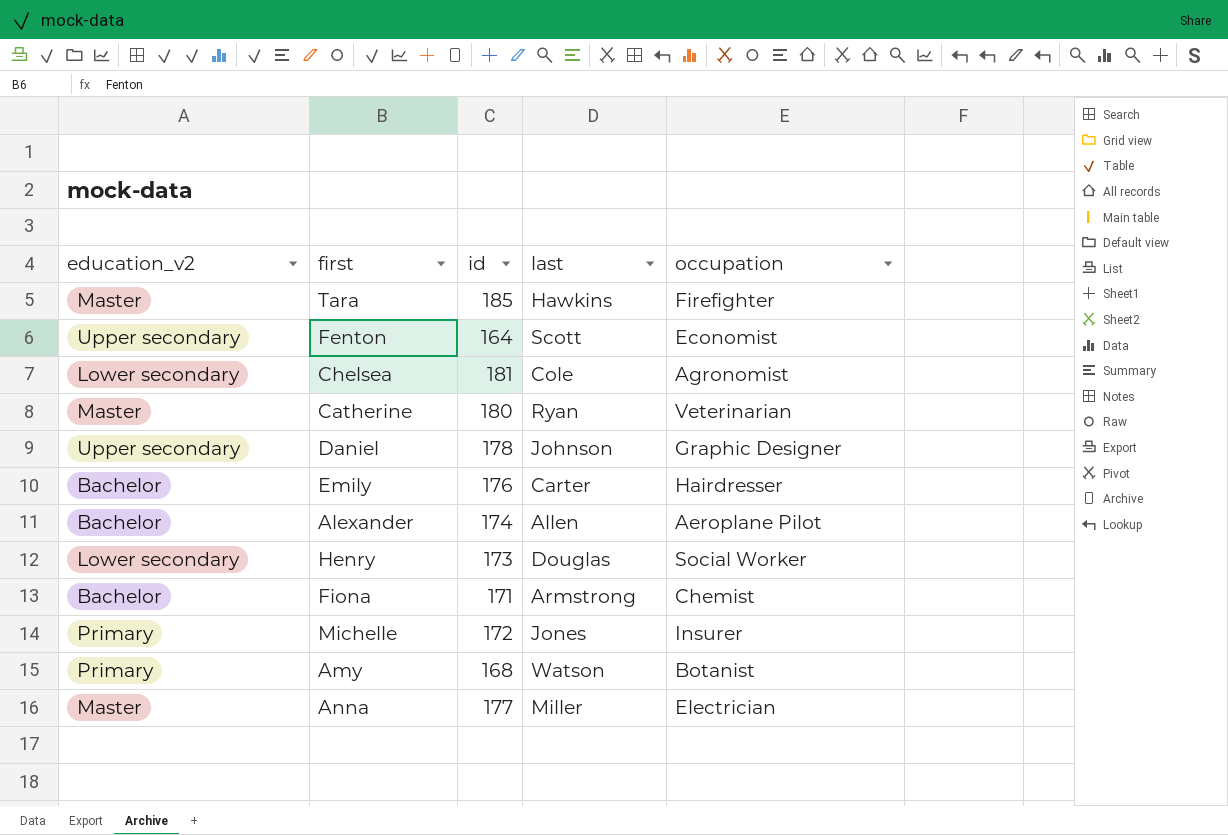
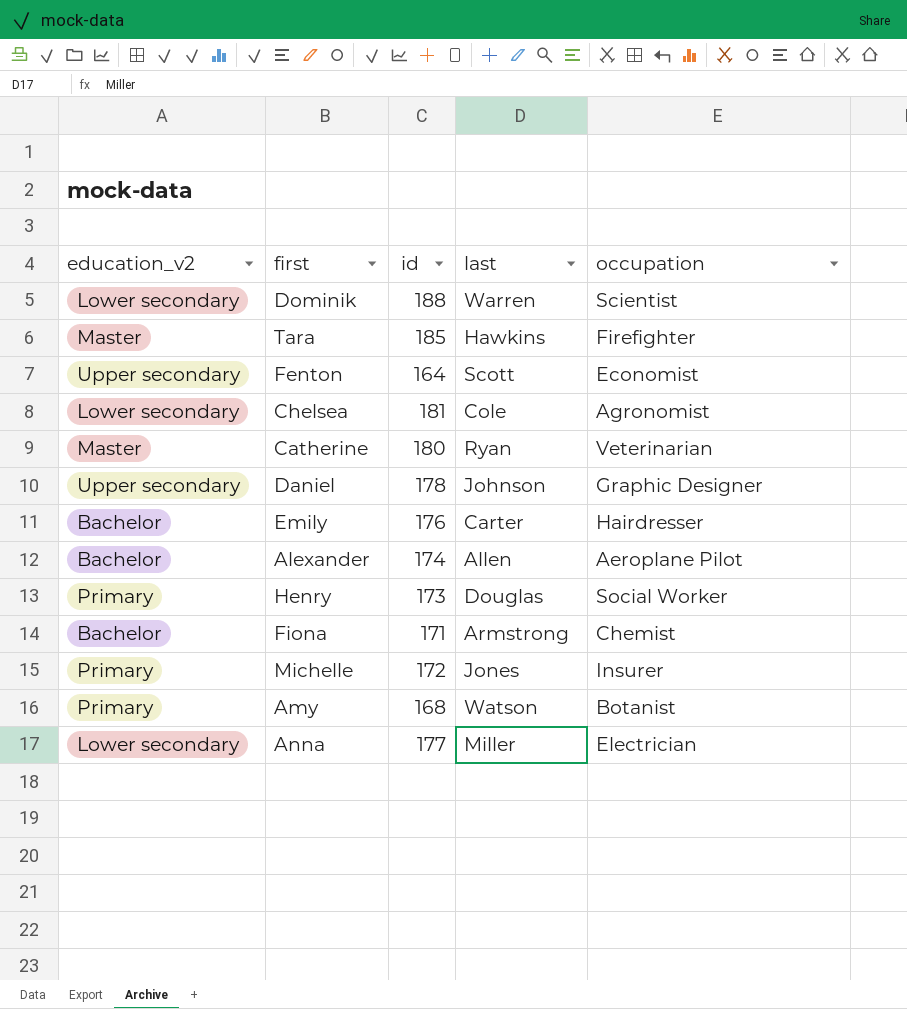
row Dominik: none -> Lower secondary | 188 | Warren | Scientist
Henry | education_v2: Lower secondary -> Primary
Anna | education_v2: Master -> Lower secondary

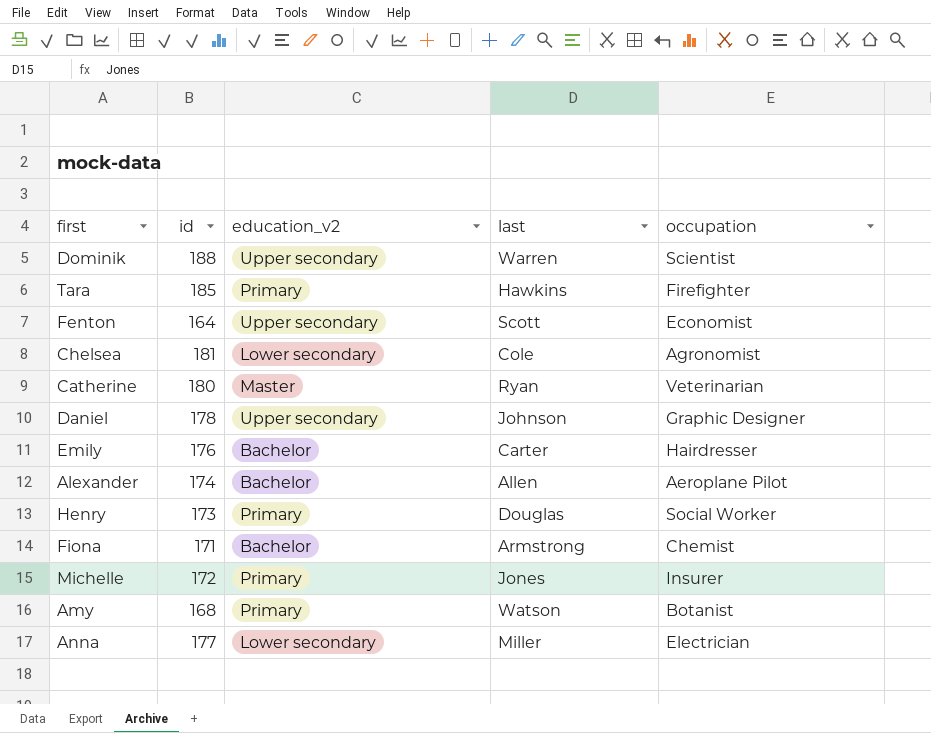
column education_v2 | position: 1 -> 3
Dominik | education_v2: Lower secondary -> Upper secondary
Tara | education_v2: Master -> Primary

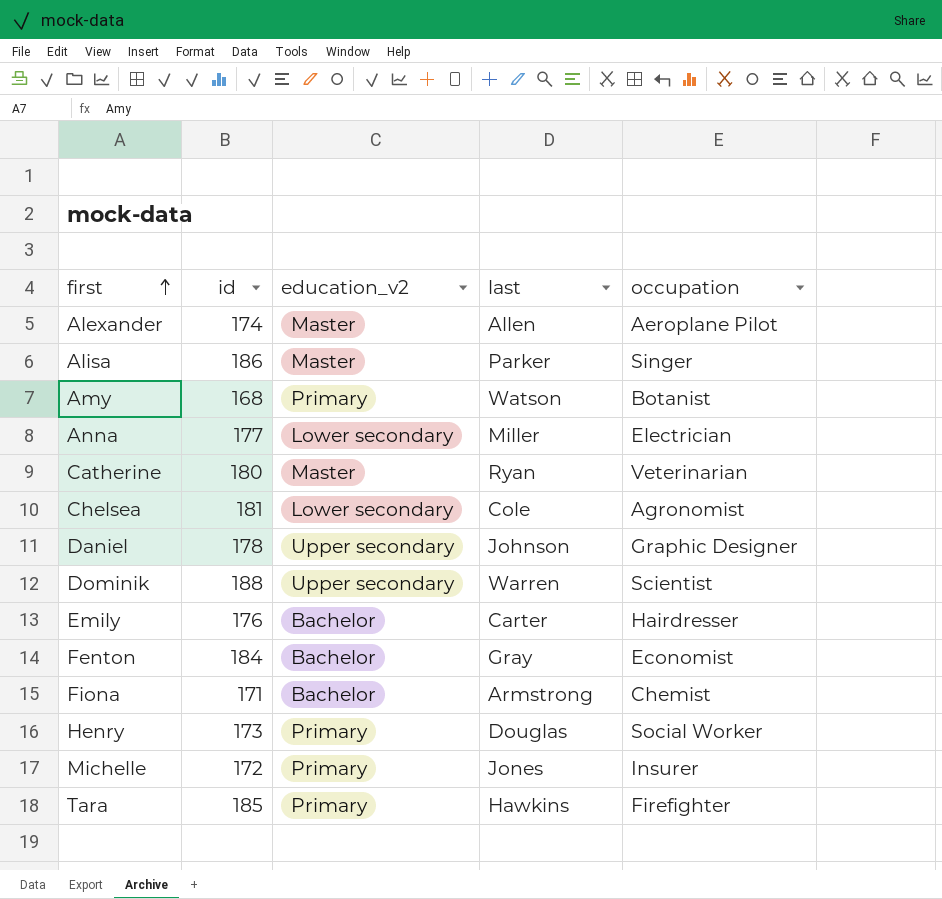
row order: none -> first ascending
Alexander | education_v2: Bachelor -> Master
row Alisa: none -> 186 | Master | Parker | Singer
Fenton | id: 164 -> 184
Fenton | education_v2: Upper secondary -> Bachelor
Fenton | last: Scott -> Gray

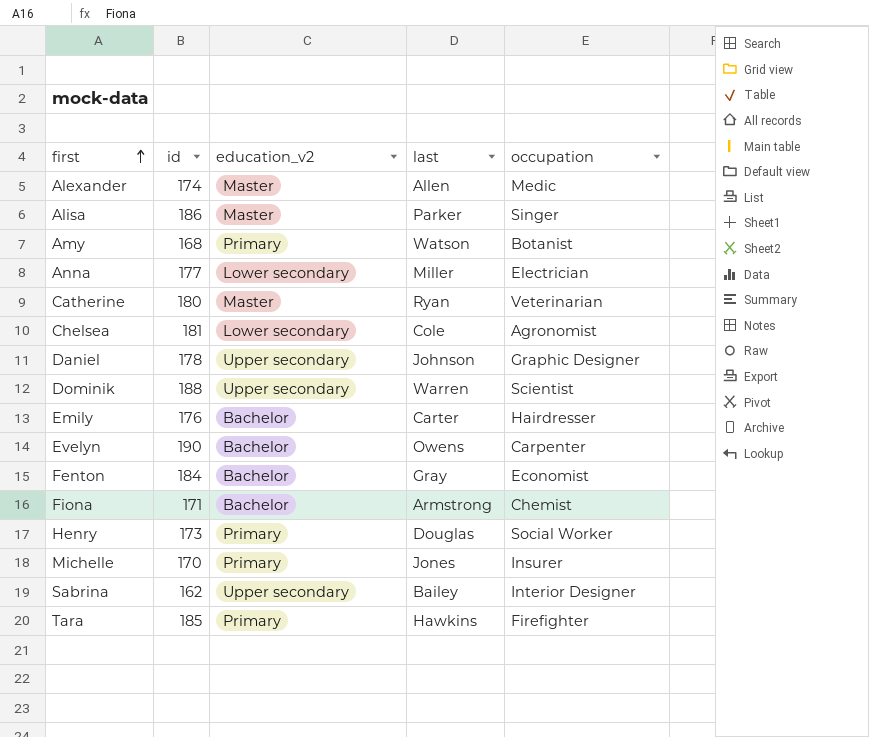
Alexander | occupation: Aeroplane Pilot -> Medic
row Evelyn: none -> 190 | Bachelor | Owens | Carpenter
Michelle | id: 172 -> 170
row Sabrina: none -> 162 | Upper secondary | Bailey | Interior Designer

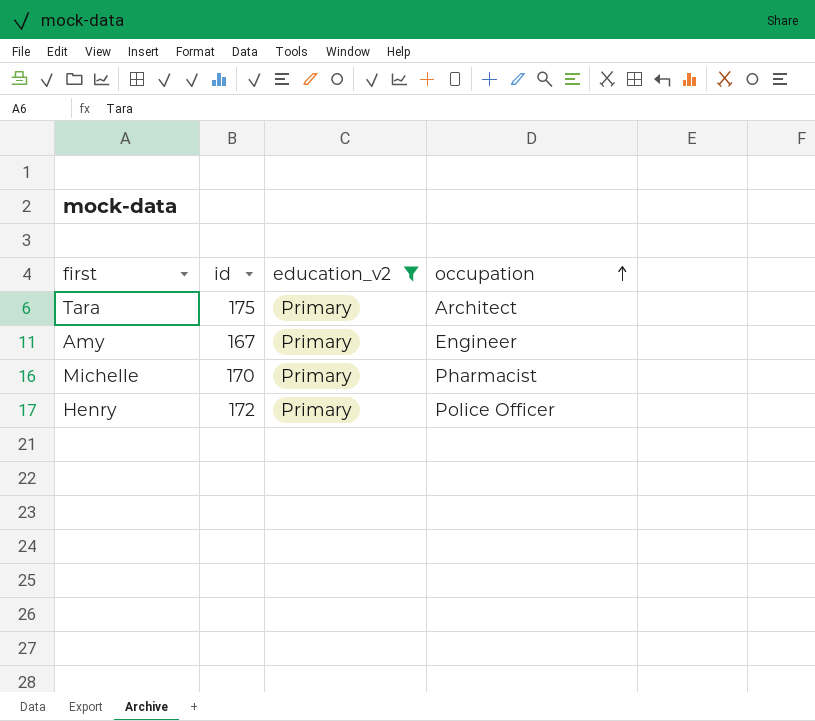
filter: none -> education_v2 = Primary
row order: first ascending -> occupation ascending
column last | position: 4 -> none
Tara | id: 185 -> 175
Tara | occupation: Firefighter -> Architect
Amy | id: 168 -> 167
Amy | occupation: Botanist -> Engineer
Michelle | occupation: Insurer -> Pharmacist
Henry | id: 173 -> 172
Henry | occupation: Social Worker -> Police Officer

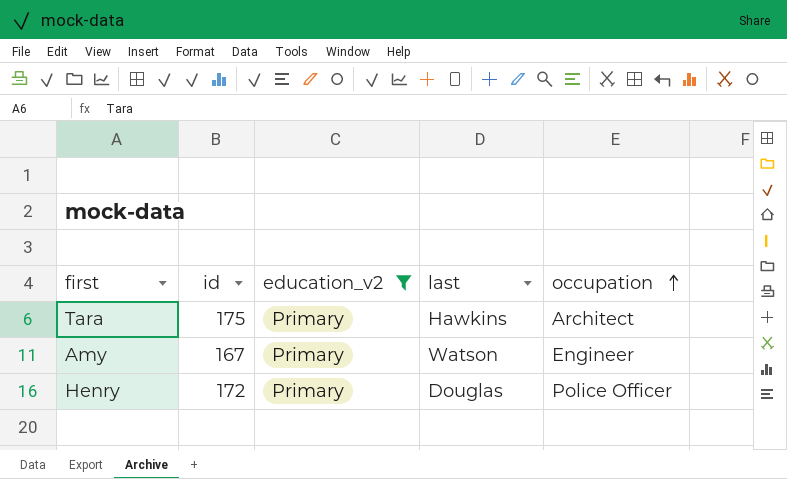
column last | position: none -> 4
row Michelle: 170 | Primary | Pharmacist -> none

